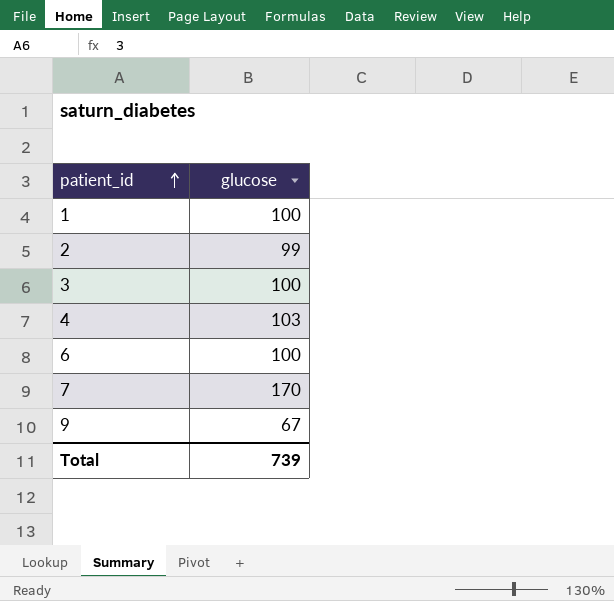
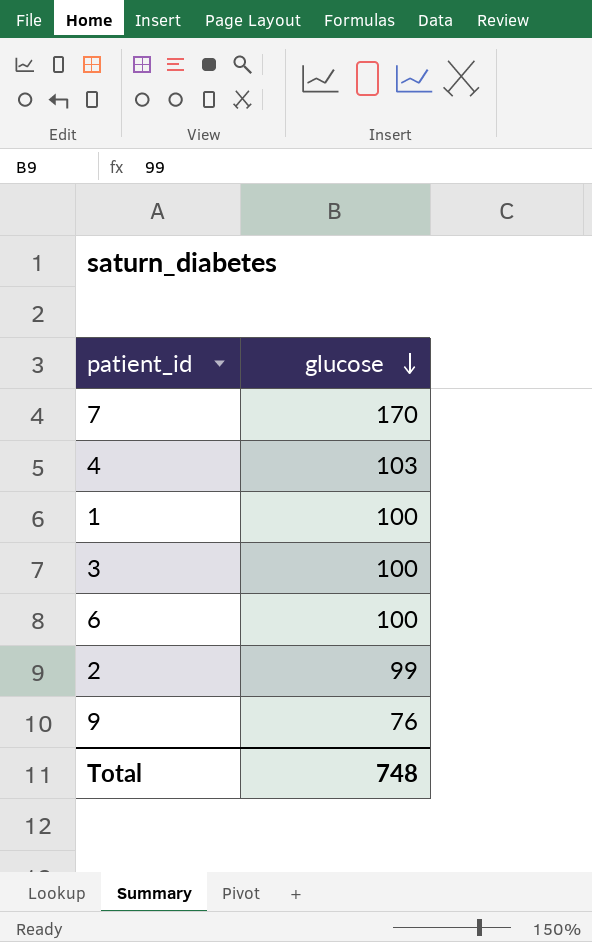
row order: patient_id ascending -> glucose descending
9 | glucose: 67 -> 76
Total | glucose: 739 -> 748

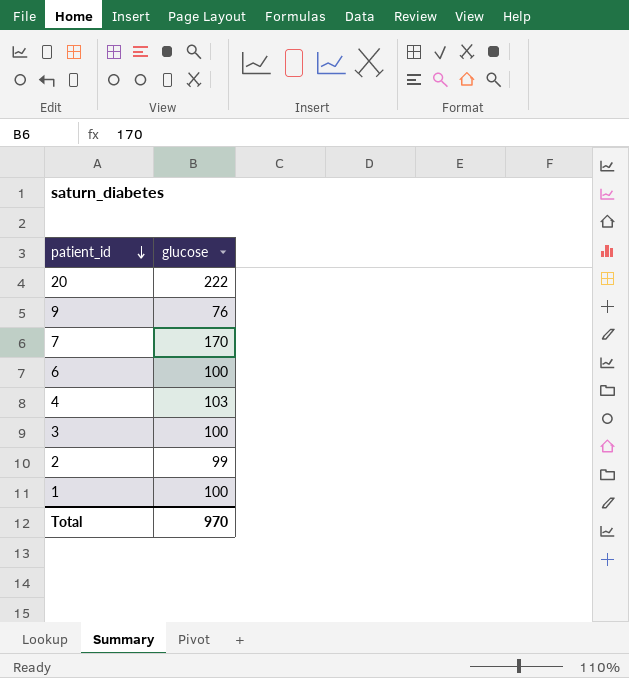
row order: glucose descending -> patient_id descending
row 20: none -> 222
Total | glucose: 748 -> 970

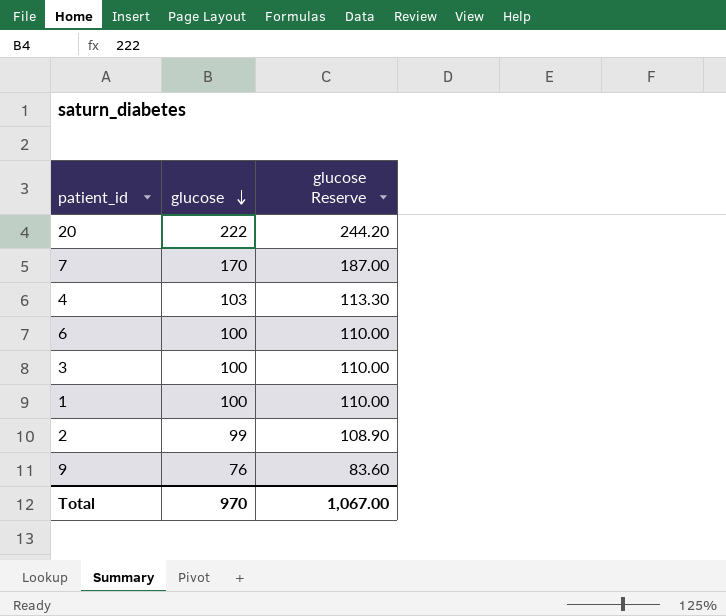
row order: patient_id descending -> glucose descending
column glucose Reserve | formula: none -> [glucose] * 1.1

